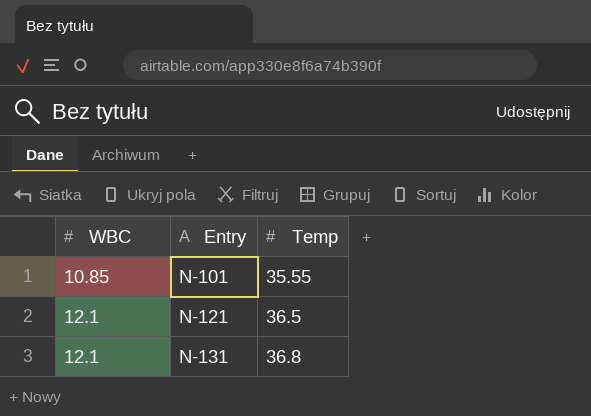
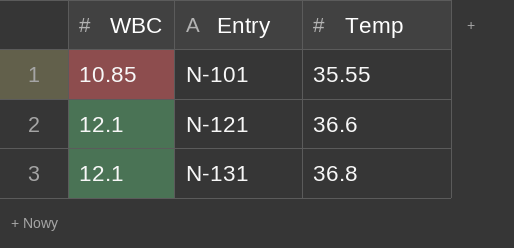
N-121 | Temp: 36.5 -> 36.6

